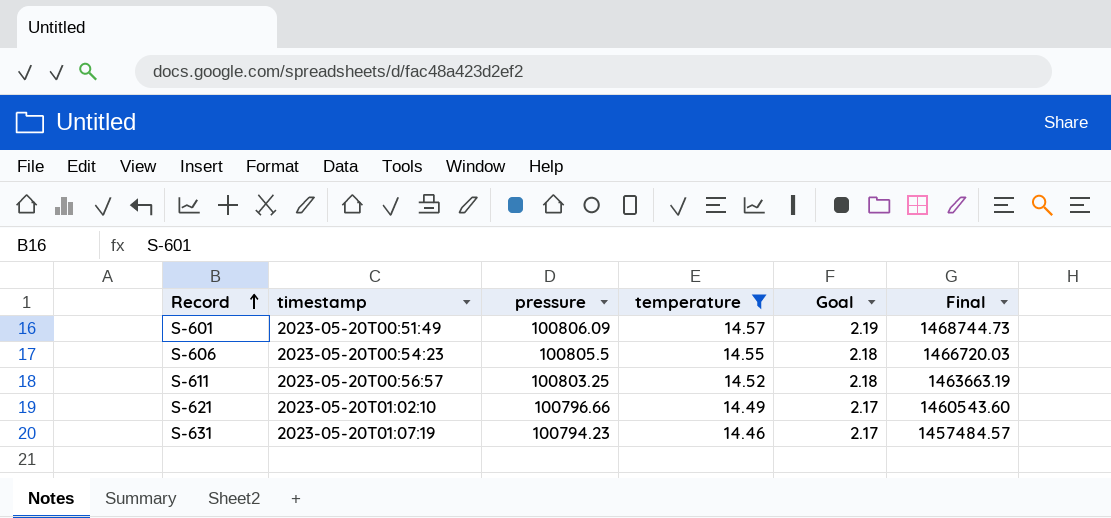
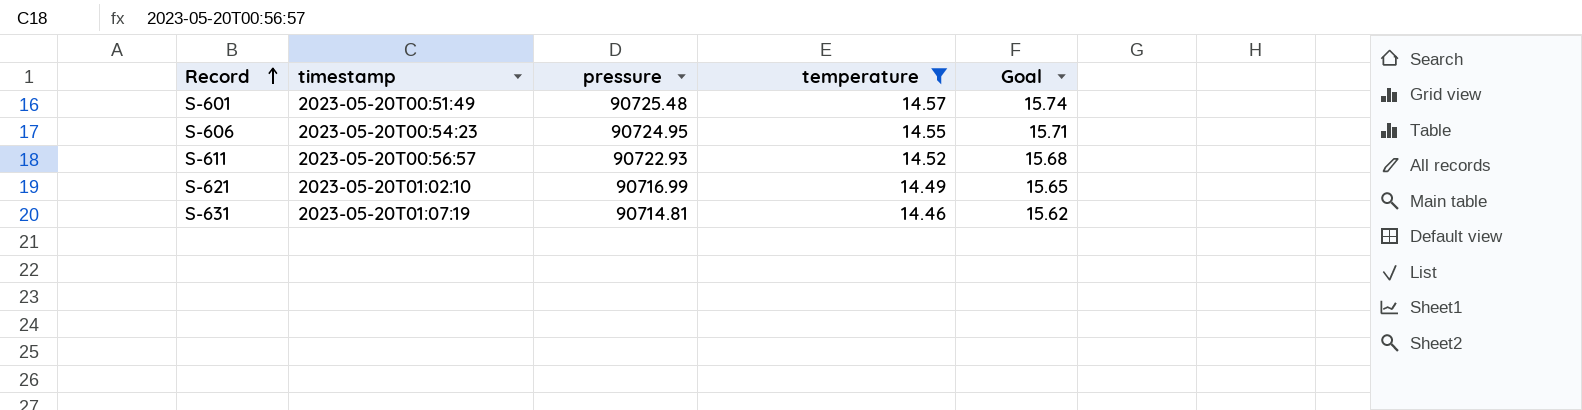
column Final | formula: [pressure] * [temperature] -> none
column Goal | formula: [temperature] * 0.15 -> [temperature] * 1.08
S-601 | pressure: 100806.09 -> 90725.48
S-606 | pressure: 100805.5 -> 90724.95
S-611 | pressure: 100803.25 -> 90722.93
S-621 | pressure: 100796.66 -> 90716.99
S-631 | pressure: 100794.23 -> 90714.81

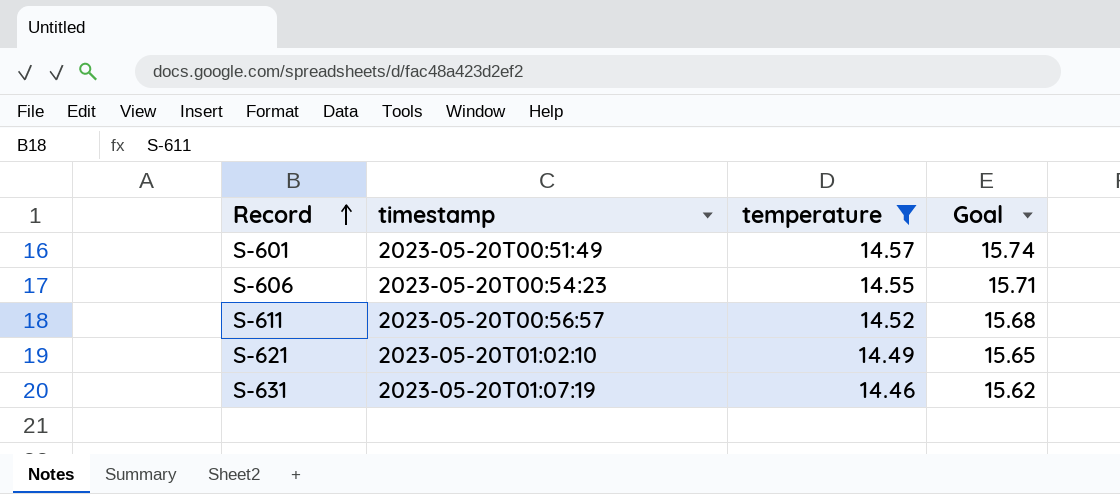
column pressure | position: 3 -> none

